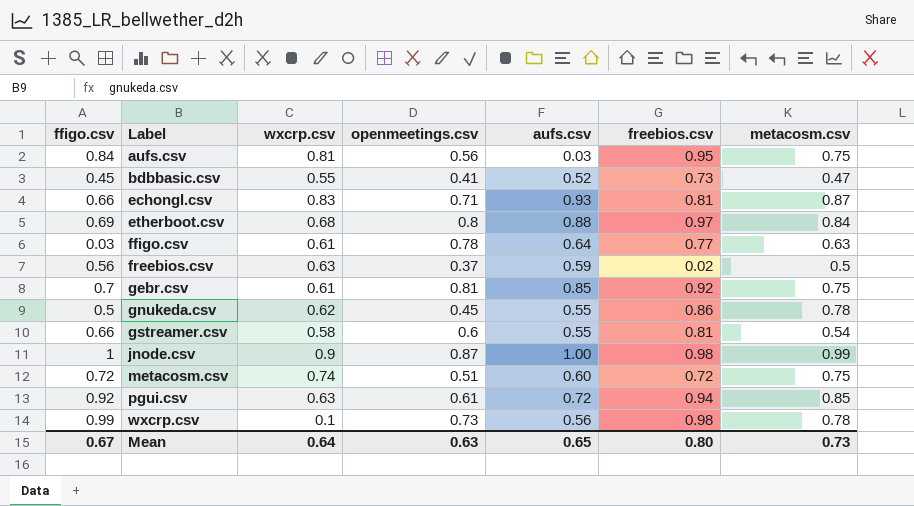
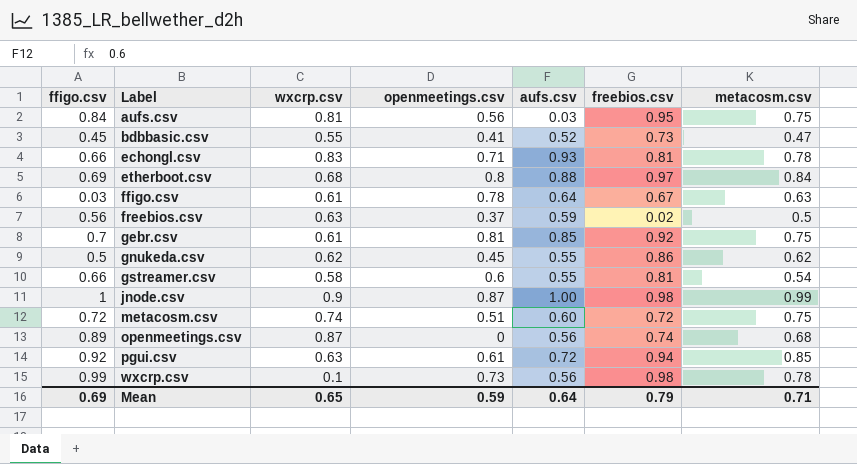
echongl.csv | metacosm.csv: 0.87 -> 0.78
ffigo.csv | freebios.csv: 0.77 -> 0.67
gnukeda.csv | metacosm.csv: 0.78 -> 0.62
row openmeetings.csv: none -> 0.89 | 0.87 | 0 | 0.56 | 0.74 | 0.68
Mean | ffigo.csv: 0.67 -> 0.69
Mean | wxcrp.csv: 0.64 -> 0.65
Mean | openmeetings.csv: 0.63 -> 0.59
Mean | aufs.csv: 0.65 -> 0.64
Mean | freebios.csv: 0.80 -> 0.79
Mean | metacosm.csv: 0.73 -> 0.71

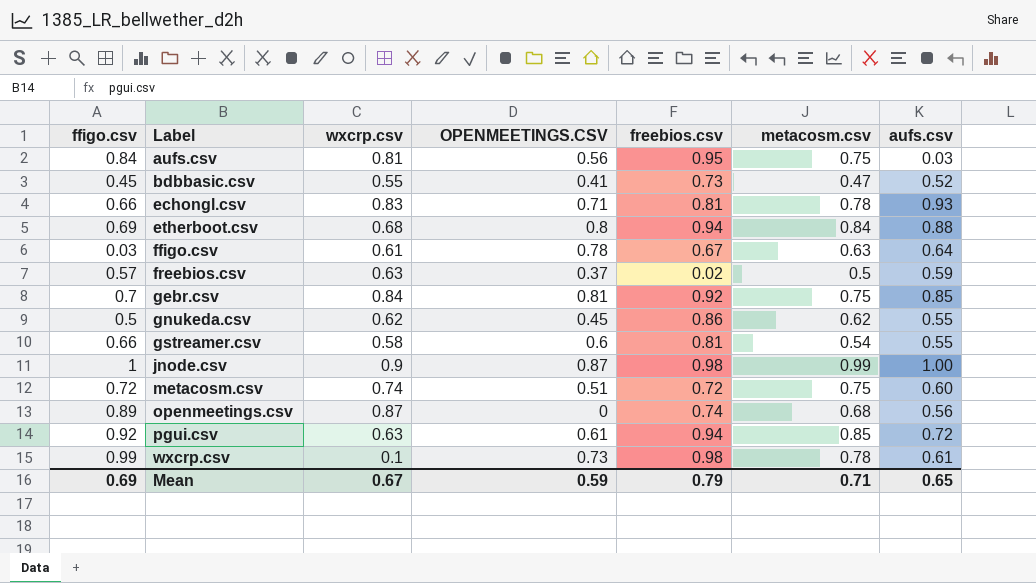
column name: openmeetings.csv -> OPENMEETINGS.CSV
column aufs.csv | position: 5 -> 7
etherboot.csv | freebios.csv: 0.97 -> 0.94
freebios.csv | ffigo.csv: 0.56 -> 0.57
gebr.csv | wxcrp.csv: 0.61 -> 0.84
wxcrp.csv | aufs.csv: 0.56 -> 0.61
Mean | wxcrp.csv: 0.65 -> 0.67
Mean | aufs.csv: 0.64 -> 0.65

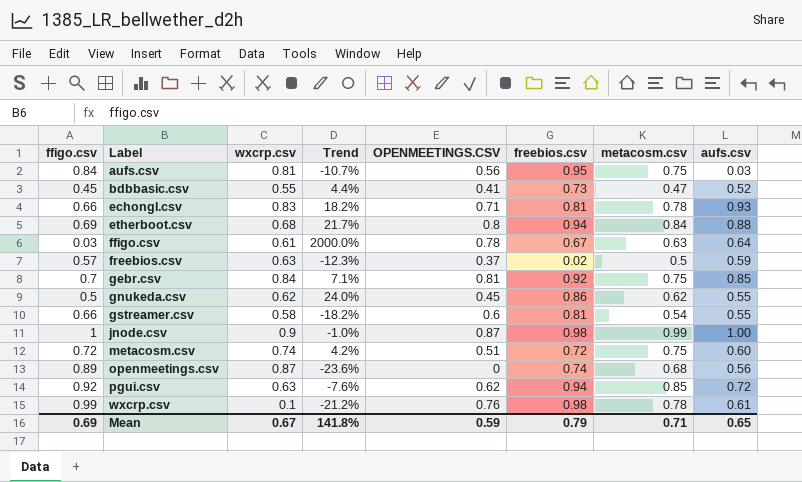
column Trend | formula: none -> ([metacosm.csv] - [ffigo.csv]) / [ffigo.csv]
pgui.csv | OPENMEETINGS.CSV: 0.61 -> 0.62
wxcrp.csv | OPENMEETINGS.CSV: 0.73 -> 0.76

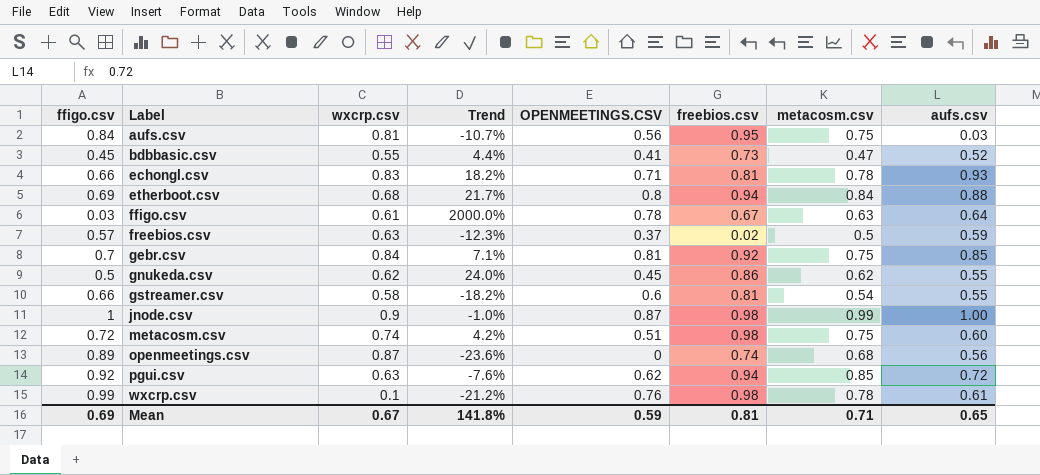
metacosm.csv | freebios.csv: 0.72 -> 0.98
Mean | freebios.csv: 0.79 -> 0.81

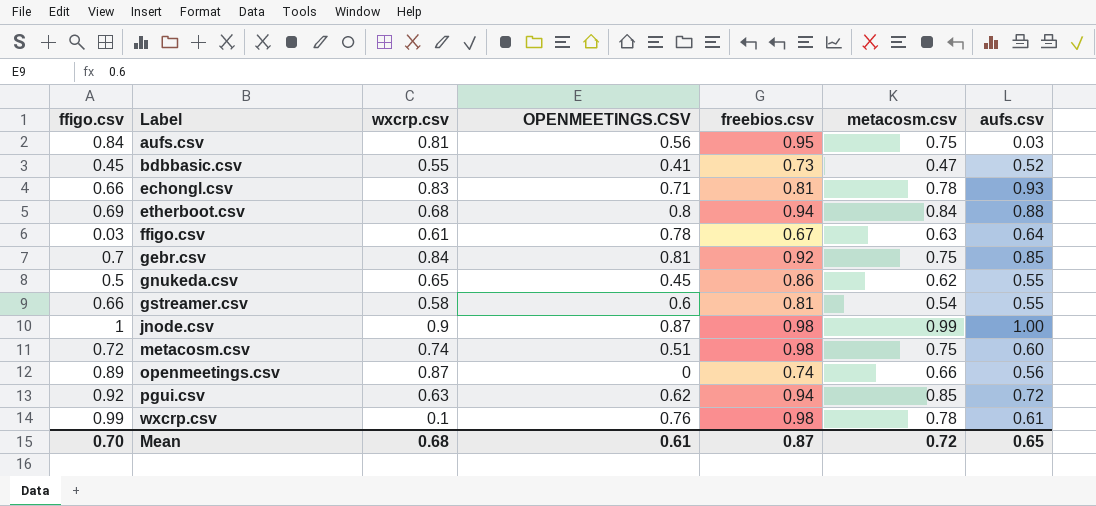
column Trend | formula: ([metacosm.csv] - [ffigo.csv]) / [ffigo.csv] -> none
row freebios.csv: 0.57 | 0.63 | -12.3% | 0.37 | 0.02 | 0.5 | 0.59 -> none
gnukeda.csv | wxcrp.csv: 0.62 -> 0.65
openmeetings.csv | metacosm.csv: 0.68 -> 0.66
Mean | ffigo.csv: 0.69 -> 0.70
Mean | wxcrp.csv: 0.67 -> 0.68
Mean | OPENMEETINGS.CSV: 0.59 -> 0.61
Mean | freebios.csv: 0.81 -> 0.87
Mean | metacosm.csv: 0.71 -> 0.72

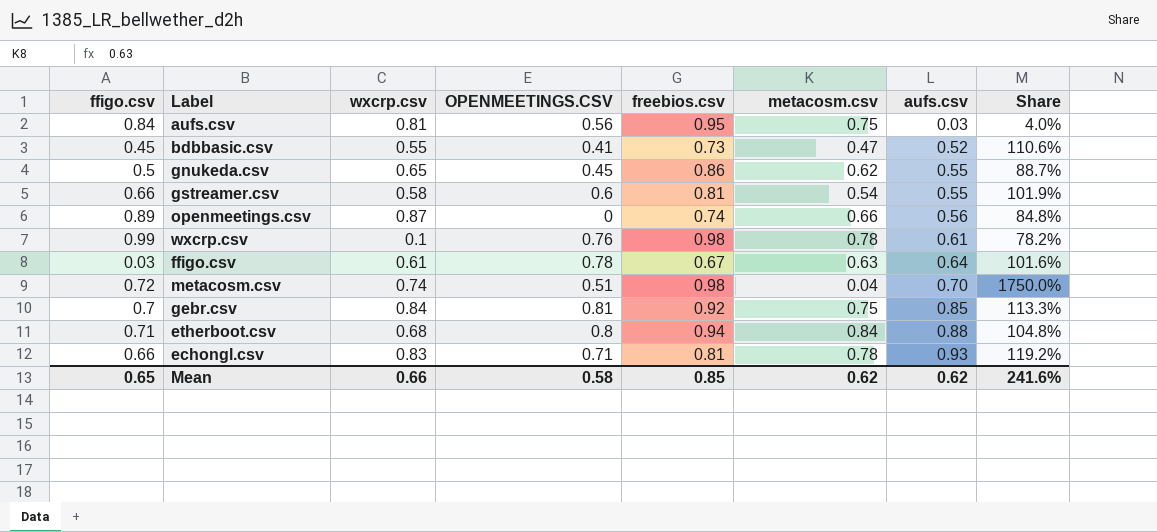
row order: Label ascending -> aufs.csv ascending
column Share | formula: none -> [aufs.csv] / [metacosm.csv]
row jnode.csv: 1 | 0.9 | 0.87 | 0.98 | 0.99 | 1.00 -> none
row pgui.csv: 0.92 | 0.63 | 0.62 | 0.94 | 0.85 | 0.72 -> none
metacosm.csv | metacosm.csv: 0.75 -> 0.04
metacosm.csv | aufs.csv: 0.60 -> 0.70
etherboot.csv | ffigo.csv: 0.69 -> 0.71
Mean | ffigo.csv: 0.70 -> 0.65
Mean | wxcrp.csv: 0.68 -> 0.66
Mean | OPENMEETINGS.CSV: 0.61 -> 0.58
Mean | freebios.csv: 0.87 -> 0.85
Mean | metacosm.csv: 0.72 -> 0.62
Mean | aufs.csv: 0.65 -> 0.62

